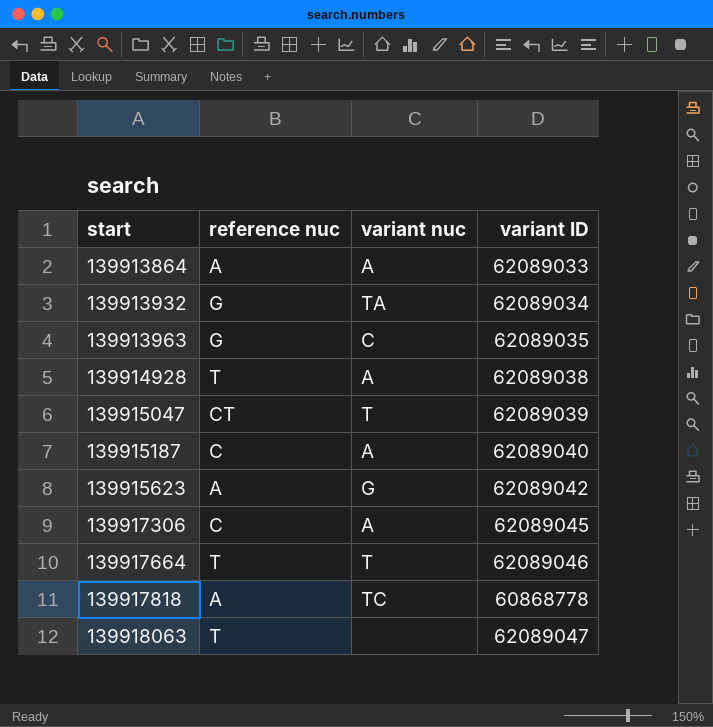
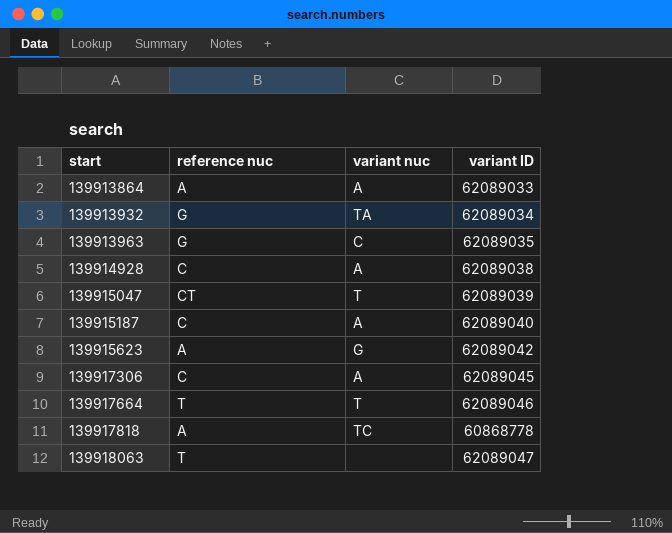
139914928 | reference nuc: T -> C

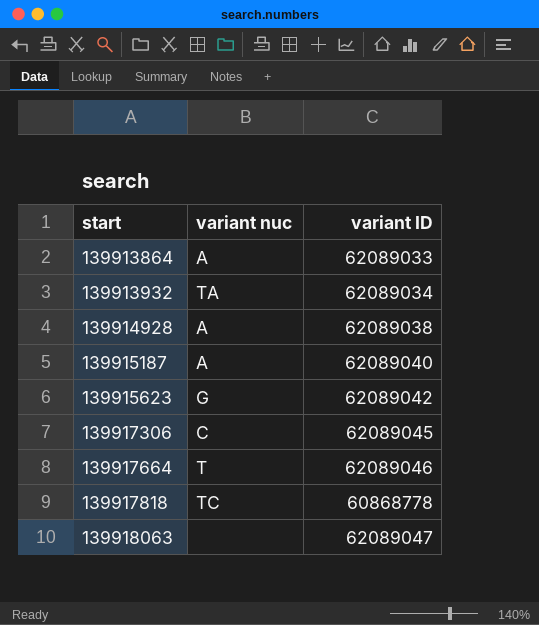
column reference nuc | position: 2 -> none
row 139913963: G | C | 62089035 -> none
row 139915047: CT | T | 62089039 -> none
139917306 | variant nuc: A -> C

